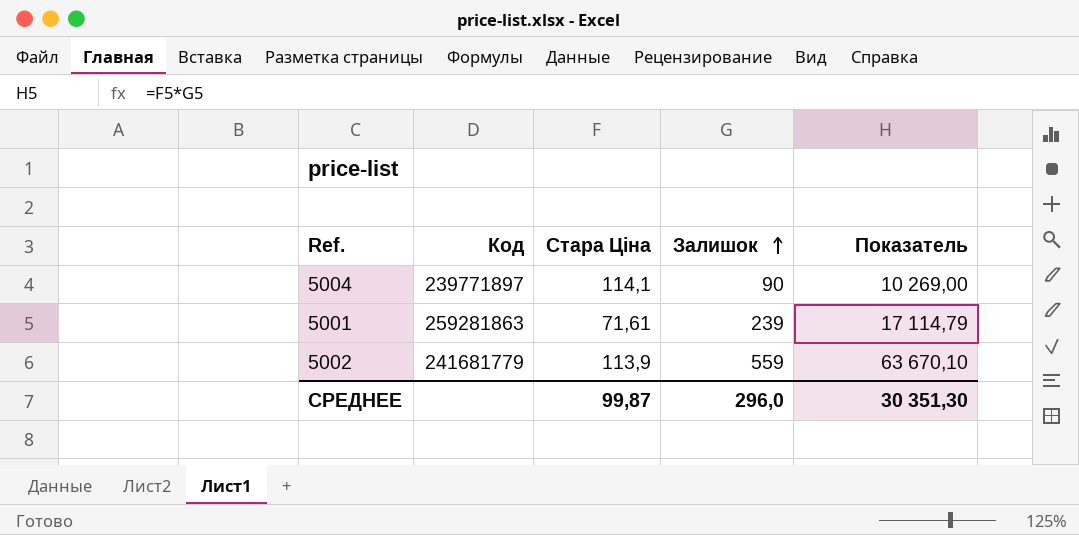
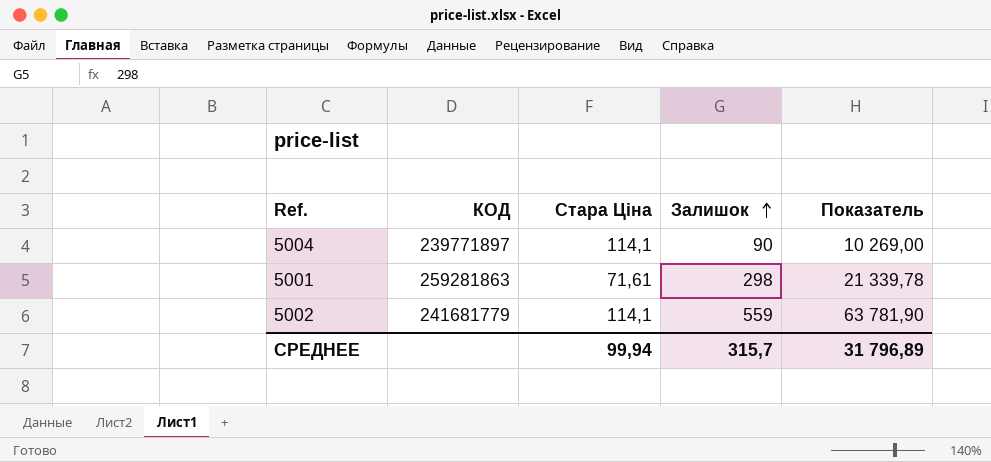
column name: Код -> КОД
5001 | Залишок: 239 -> 298
5001 | Показатель: 17 114,79 -> 21 339,78
5002 | Стара Ціна: 113,9 -> 114,1
5002 | Показатель: 63 670,10 -> 63 781,90
СРЕДНЕЕ | Стара Ціна: 99,87 -> 99,94
СРЕДНЕЕ | Залишок: 296,0 -> 315,7
СРЕДНЕЕ | Показатель: 30 351,30 -> 31 796,89

